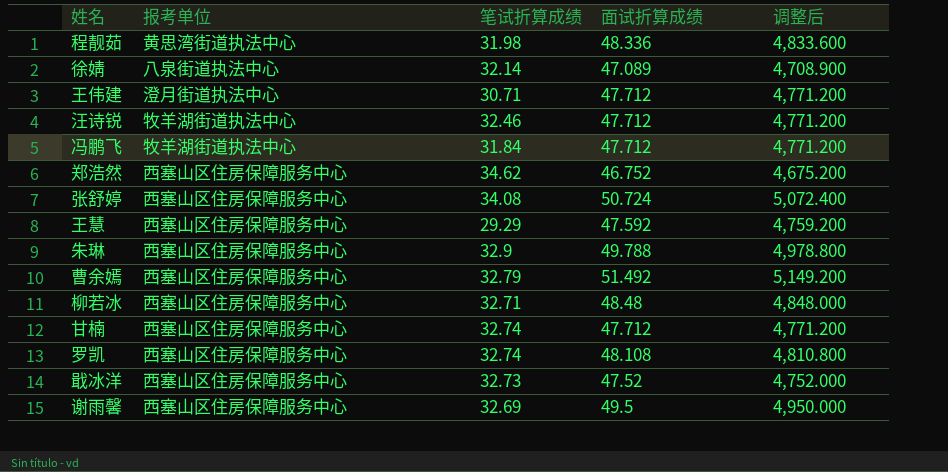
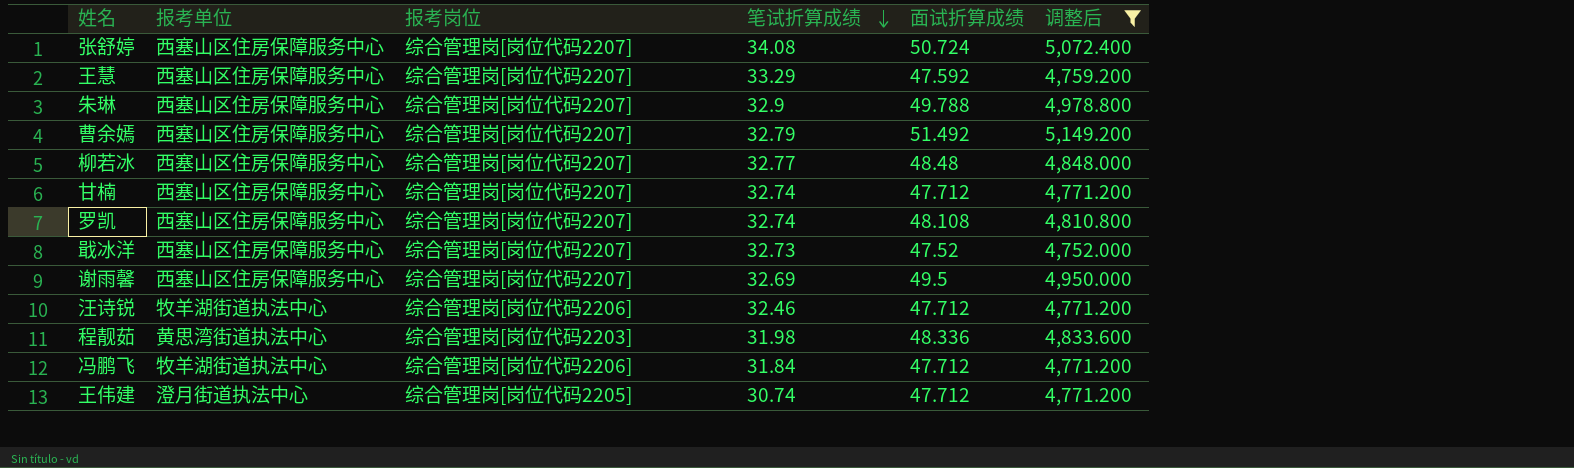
filter: none -> 调整后 >= 4,752.000
row order: none -> 笔试折算成绩 descending
column 报考岗位 | position: none -> 3
王慧 | 笔试折算成绩: 29.29 -> 33.29
柳若冰 | 笔试折算成绩: 32.71 -> 32.77
王伟建 | 笔试折算成绩: 30.71 -> 30.74

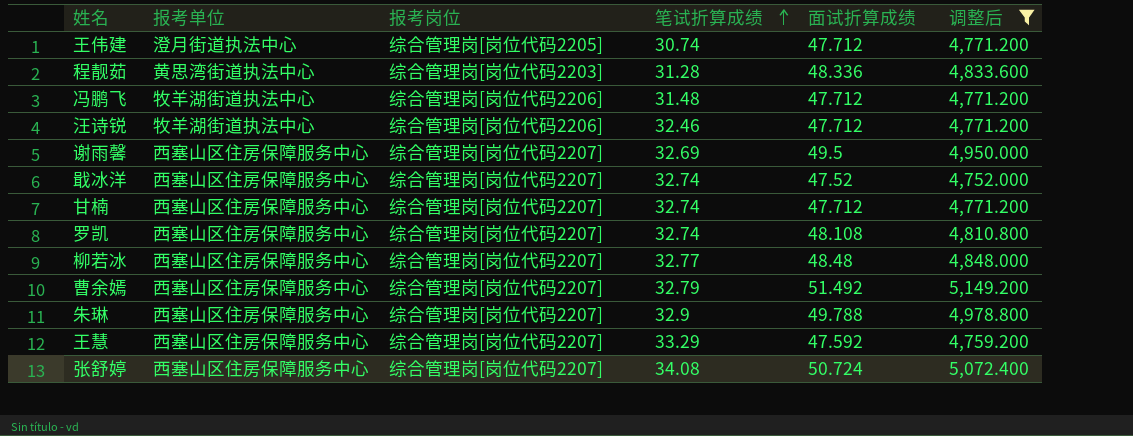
row order: 笔试折算成绩 descending -> 笔试折算成绩 ascending
程靓茹 | 笔试折算成绩: 31.98 -> 31.28
冯鹏飞 | 笔试折算成绩: 31.84 -> 31.48
戢冰洋 | 笔试折算成绩: 32.73 -> 32.74

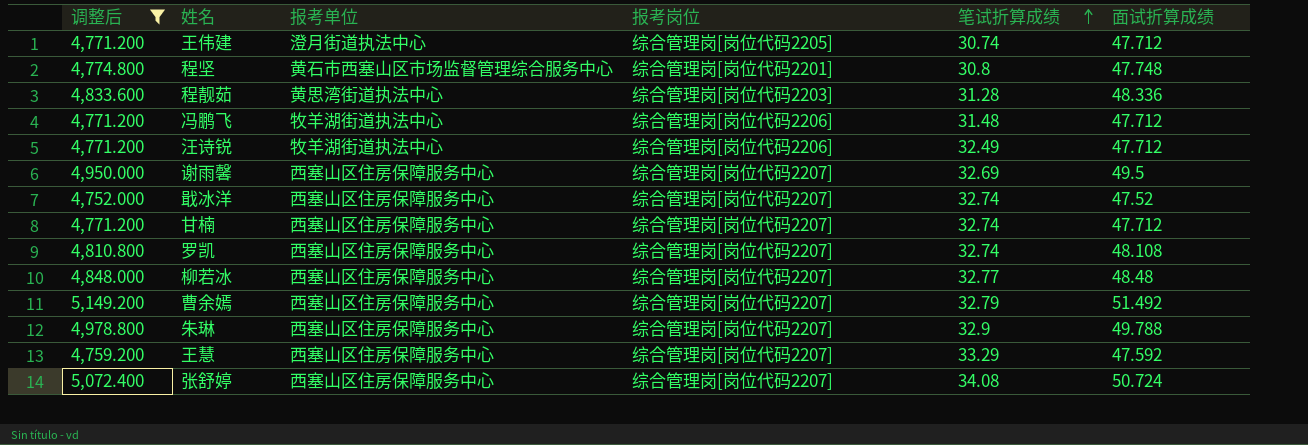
column 调整后 | position: 6 -> 1
row 程坚: none -> 4,774.800 | 黄石市西塞山区市场监督管理综合服务中心 | 综合管理岗[岗位代码2201] | 30.8 | 47.748
汪诗锐 | 笔试折算成绩: 32.46 -> 32.49

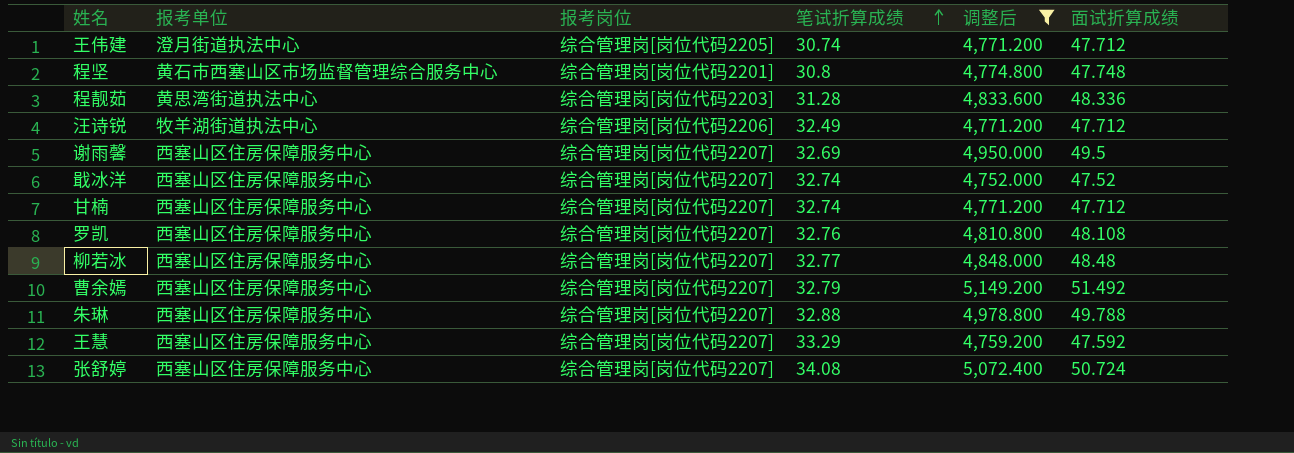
column 调整后 | position: 1 -> 5
row 冯鹏飞: 4,771.200 | 牧羊湖街道执法中心 | 综合管理岗[岗位代码2206] | 31.48 | 47.712 -> none
罗凯 | 笔试折算成绩: 32.74 -> 32.76
朱琳 | 笔试折算成绩: 32.9 -> 32.88

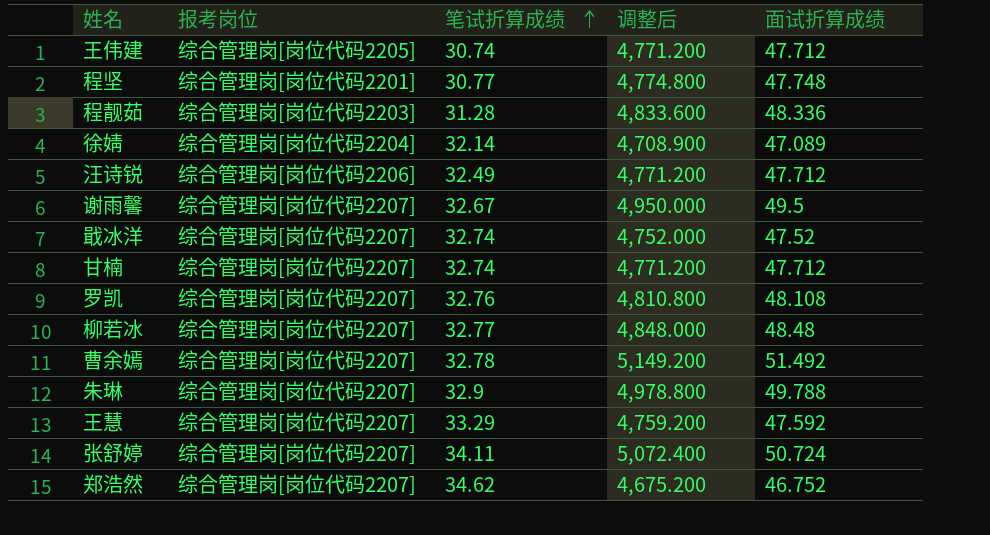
filter: 调整后 >= 4,752.000 -> none
column 报考单位 | position: 2 -> none
程坚 | 笔试折算成绩: 30.8 -> 30.77
谢雨馨 | 笔试折算成绩: 32.69 -> 32.67
曹余嫣 | 笔试折算成绩: 32.79 -> 32.78
朱琳 | 笔试折算成绩: 32.88 -> 32.9
张舒婷 | 笔试折算成绩: 34.08 -> 34.11

